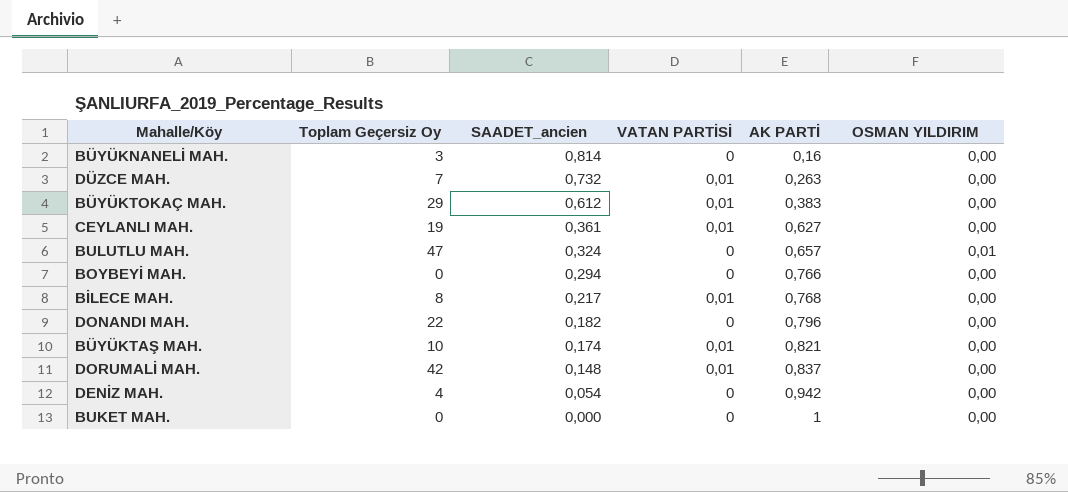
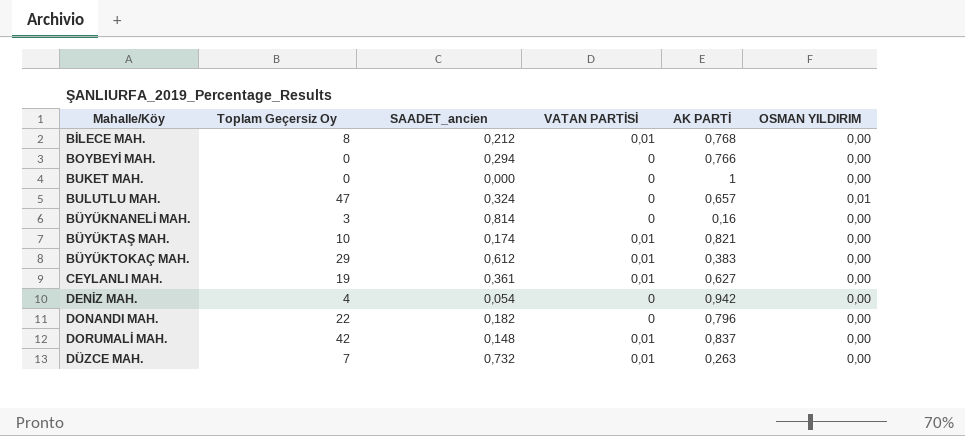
row order: SAADET_ancien descending -> Mahalle/Köy ascending
BİLECE MAH. | SAADET_ancien: 0,217 -> 0,212

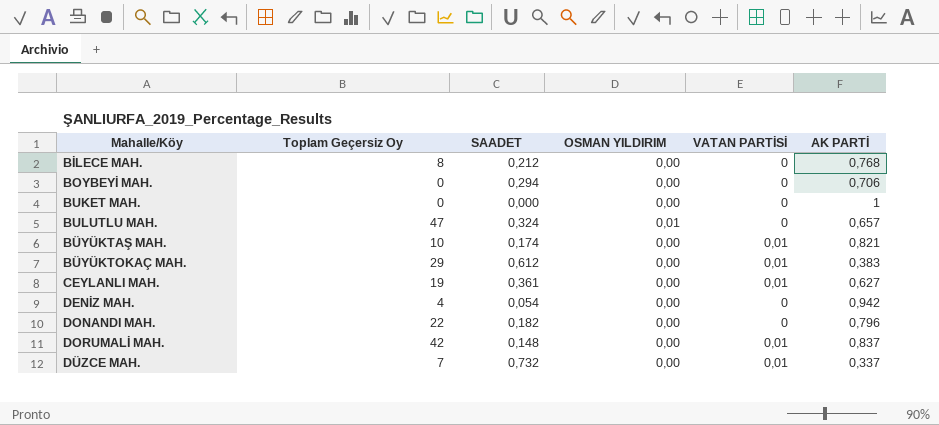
column name: SAADET_ancien -> SAADET
column OSMAN YILDIRIM | position: 6 -> 4
row BÜYÜKNANELİ MAH.: 3 | 0,814 | 0 | 0,16 | 0,00 -> none
BİLECE MAH. | VATAN PARTİSİ: 0,01 -> 0
BOYBEYİ MAH. | AK PARTİ: 0,766 -> 0,706
DÜZCE MAH. | AK PARTİ: 0,263 -> 0,337

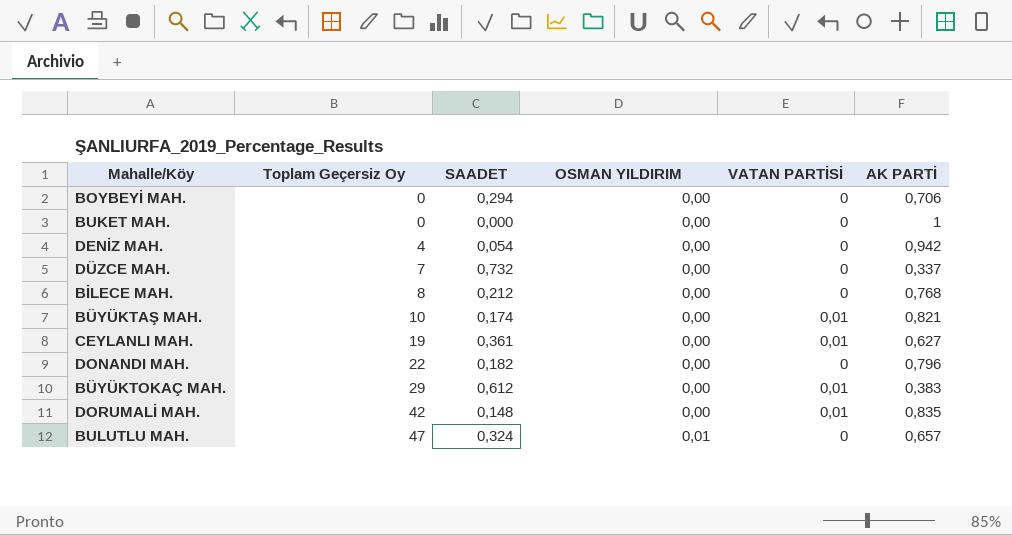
row order: Mahalle/Köy ascending -> Toplam Geçersiz Oy ascending
DÜZCE MAH. | VATAN PARTİSİ: 0,01 -> 0
DORUMALİ MAH. | AK PARTİ: 0,837 -> 0,835

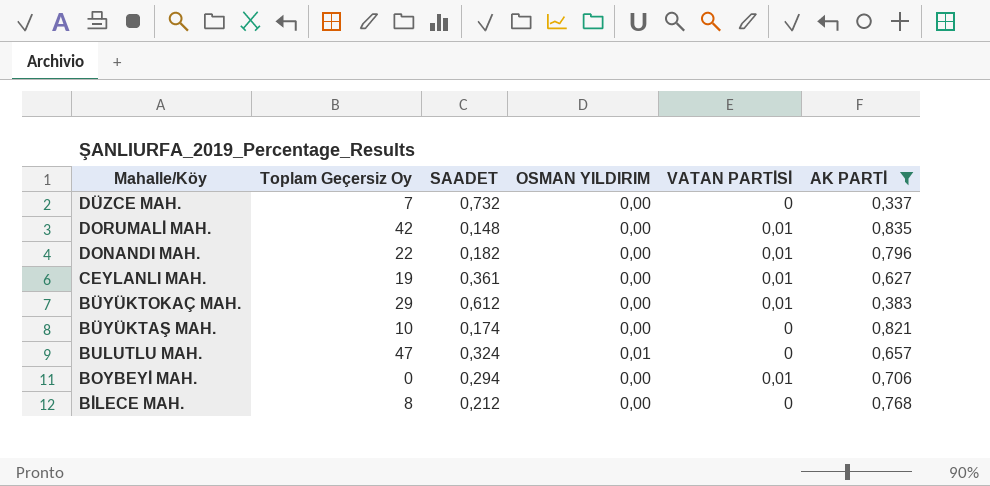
filter: none -> AK PARTİ <= 0,835
row order: Toplam Geçersiz Oy ascending -> Mahalle/Köy descending
DONANDI MAH. | VATAN PARTİSİ: 0 -> 0,01
BÜYÜKTAŞ MAH. | VATAN PARTİSİ: 0,01 -> 0
BOYBEYİ MAH. | VATAN PARTİSİ: 0 -> 0,01

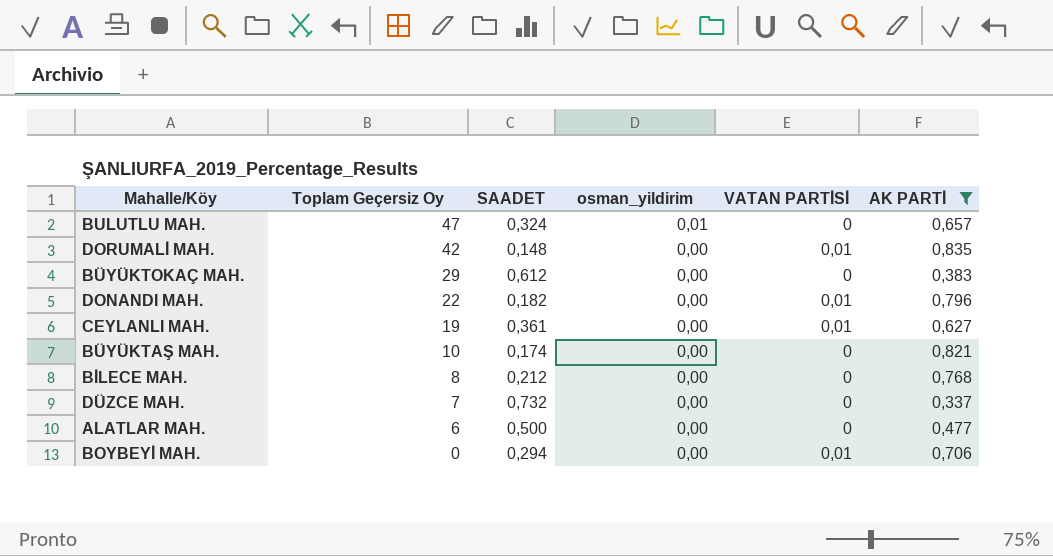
row order: Mahalle/Köy descending -> Toplam Geçersiz Oy descending
column name: OSMAN YILDIRIM -> osman_yildirim
BÜYÜKTOKAÇ MAH. | VATAN PARTİSİ: 0,01 -> 0
row ALATLAR MAH.: none -> 6 | 0,500 | 0,00 | 0 | 0,477

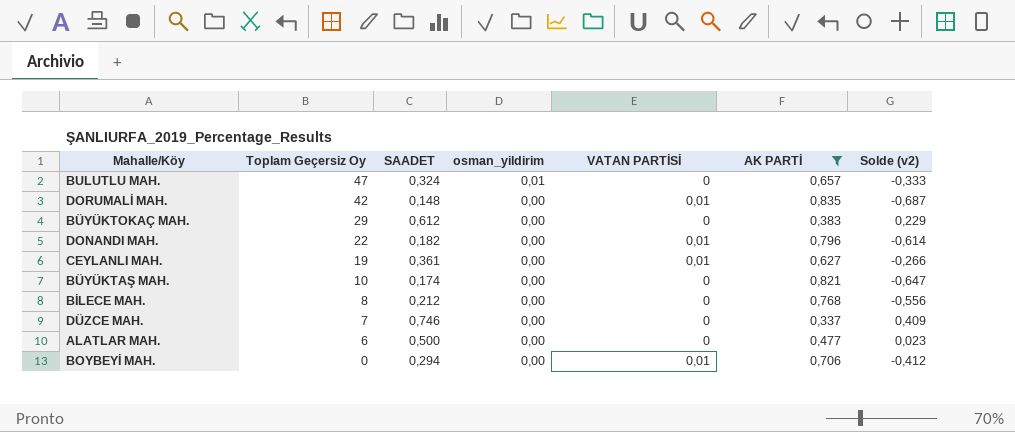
column Solde (v2) | formula: none -> [SAADET] - [AK PARTİ]
DÜZCE MAH. | SAADET: 0,732 -> 0,746

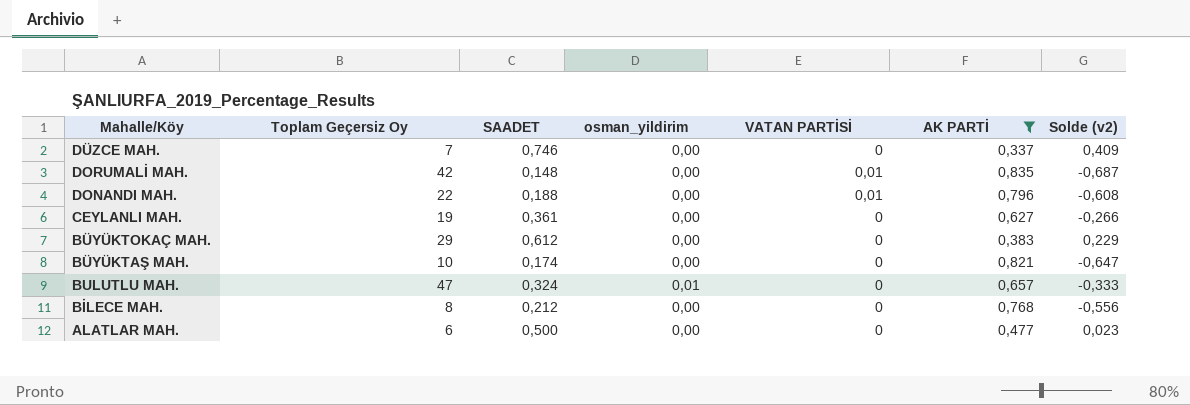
row order: Toplam Geçersiz Oy descending -> Mahalle/Köy descending
row BOYBEYİ MAH.: 0 | 0,294 | 0,00 | 0,01 | 0,706 | -0,412 -> none
DONANDI MAH. | SAADET: 0,182 -> 0,188
DONANDI MAH. | Solde (v2): -0,614 -> -0,608
CEYLANLI MAH. | VATAN PARTİSİ: 0,01 -> 0

